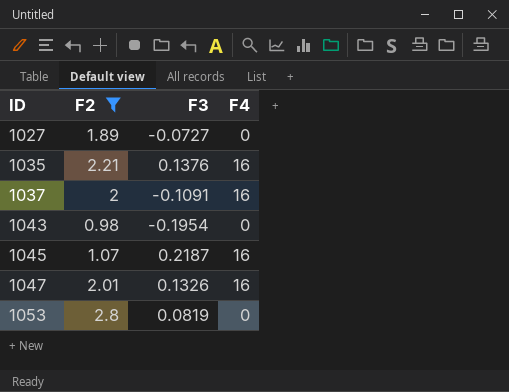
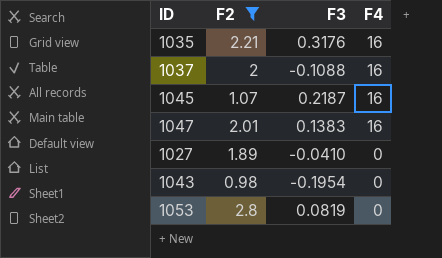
row order: ID ascending -> F4 descending
1035 | F3: 0.1376 -> 0.3176
1037 | F3: -0.1091 -> -0.1088
1047 | F3: 0.1326 -> 0.1383
1027 | F3: -0.0727 -> -0.0410

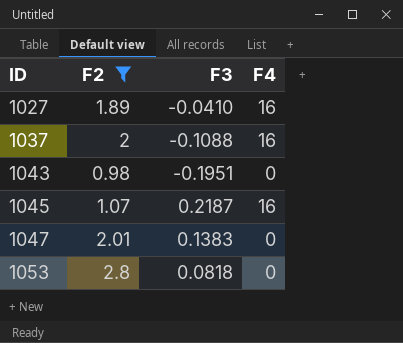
row order: F4 descending -> ID ascending
row 1035: 2.21 | 0.3176 | 16 -> none
1027 | F4: 0 -> 16
1043 | F3: -0.1954 -> -0.1951
1047 | F4: 16 -> 0
1053 | F3: 0.0819 -> 0.0818

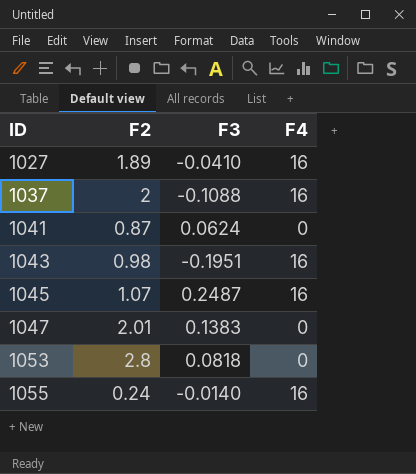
filter: F2 >= 0.98 -> none
1043 | F4: 0 -> 16
1045 | F3: 0.2187 -> 0.2487

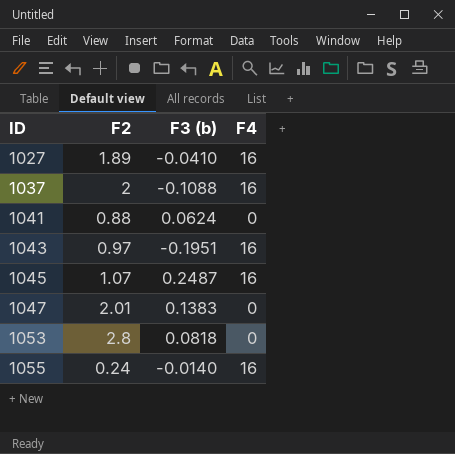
column name: F3 -> F3 (b)
1041 | F2: 0.87 -> 0.88
1043 | F2: 0.98 -> 0.97

